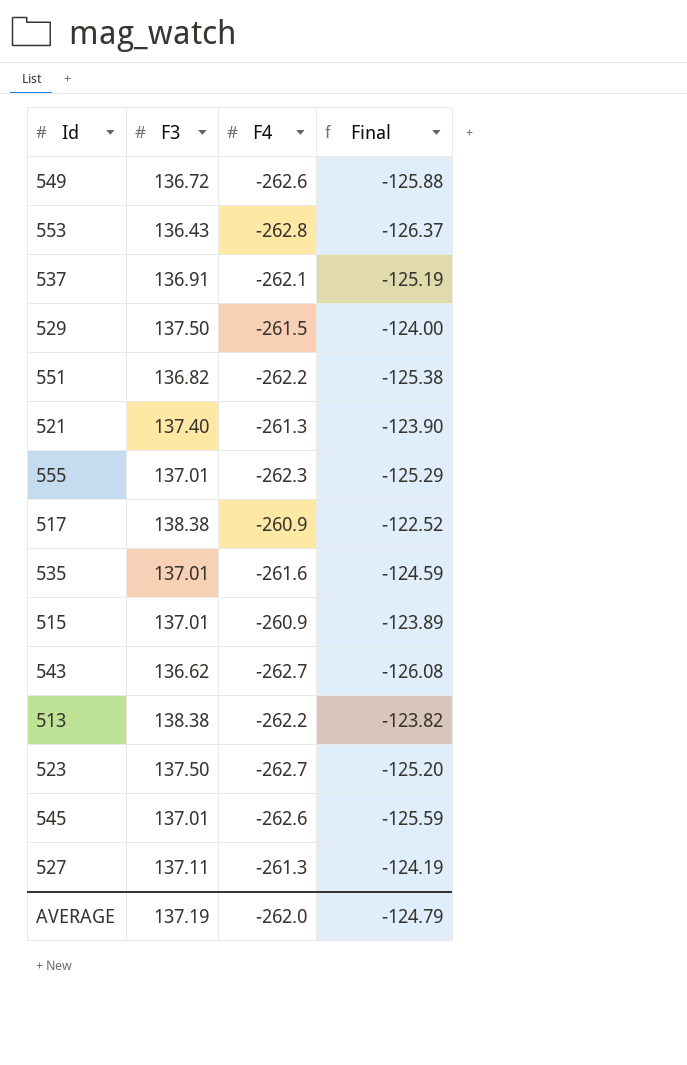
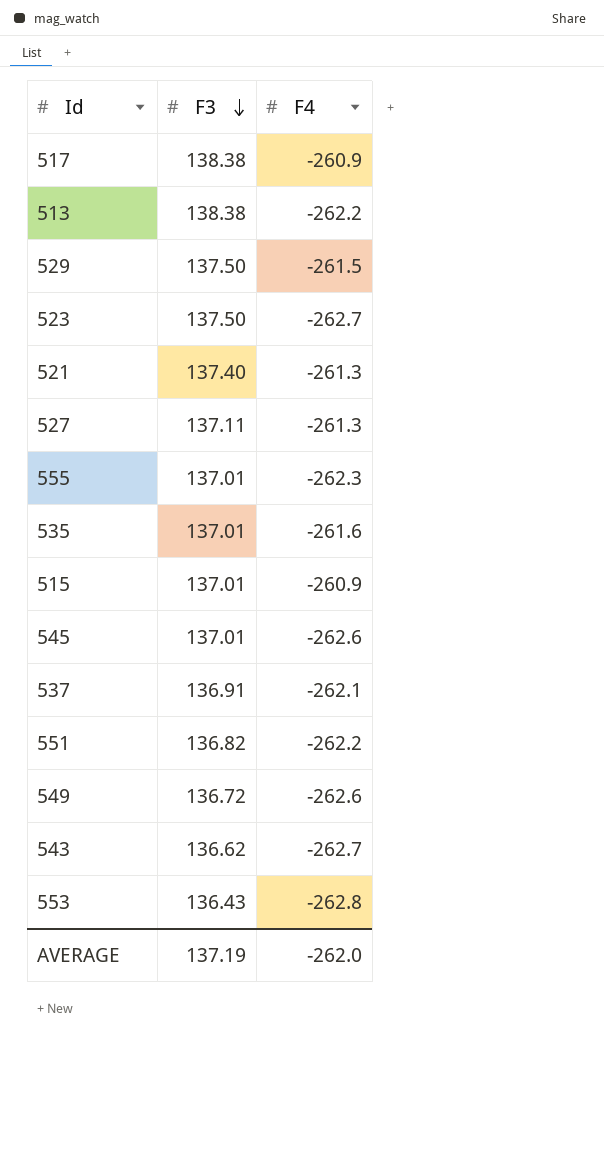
row order: none -> F3 descending
column Final | formula: [F3] + [F4] -> none

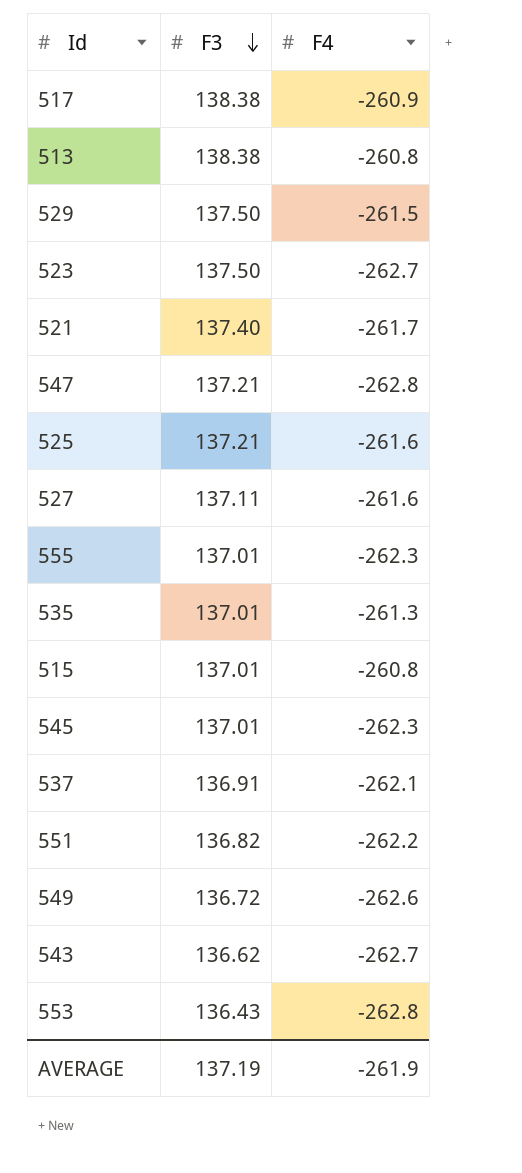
513 | F4: -262.2 -> -260.8
521 | F4: -261.3 -> -261.7
row 547: none -> 137.21 | -262.8
row 525: none -> 137.21 | -261.6
527 | F4: -261.3 -> -261.6
535 | F4: -261.6 -> -261.3
515 | F4: -260.9 -> -260.8
545 | F4: -262.6 -> -262.3
AVERAGE | F4: -262.0 -> -261.9

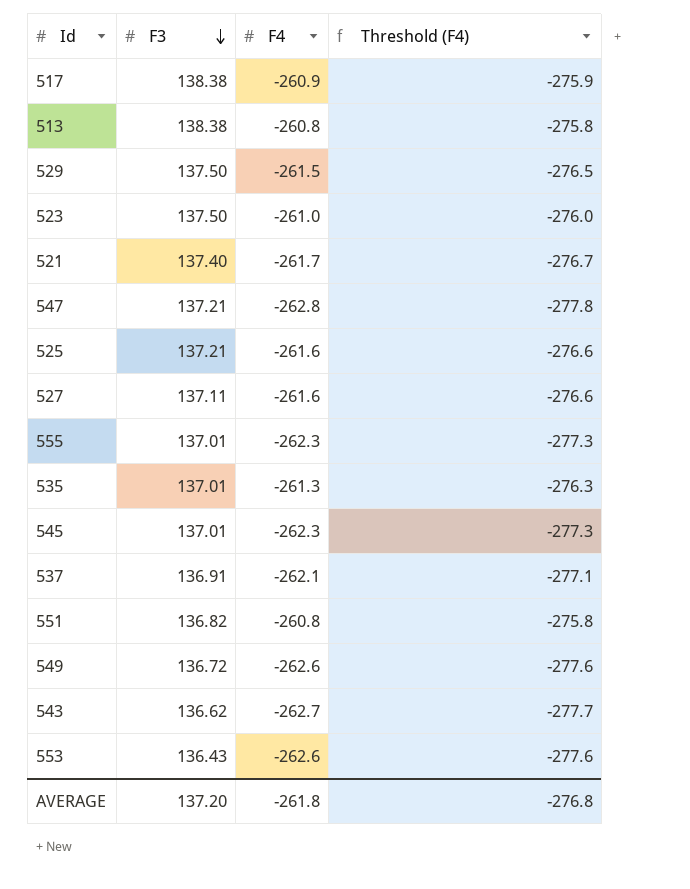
column Threshold (F4) | formula: none -> [F4] - 15
row 515: 137.01 | -260.8 -> none
523 | F4: -262.7 -> -261.0
551 | F4: -262.2 -> -260.8
553 | F4: -262.8 -> -262.6
AVERAGE | F3: 137.19 -> 137.20
AVERAGE | F4: -261.9 -> -261.8

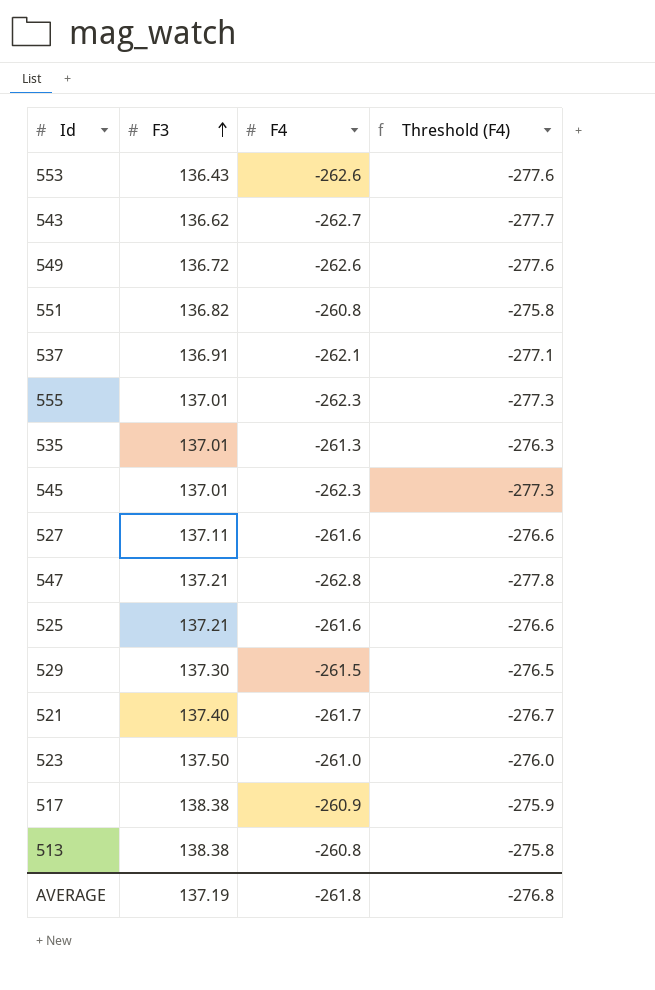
row order: F3 descending -> F3 ascending
529 | F3: 137.50 -> 137.30
AVERAGE | F3: 137.20 -> 137.19

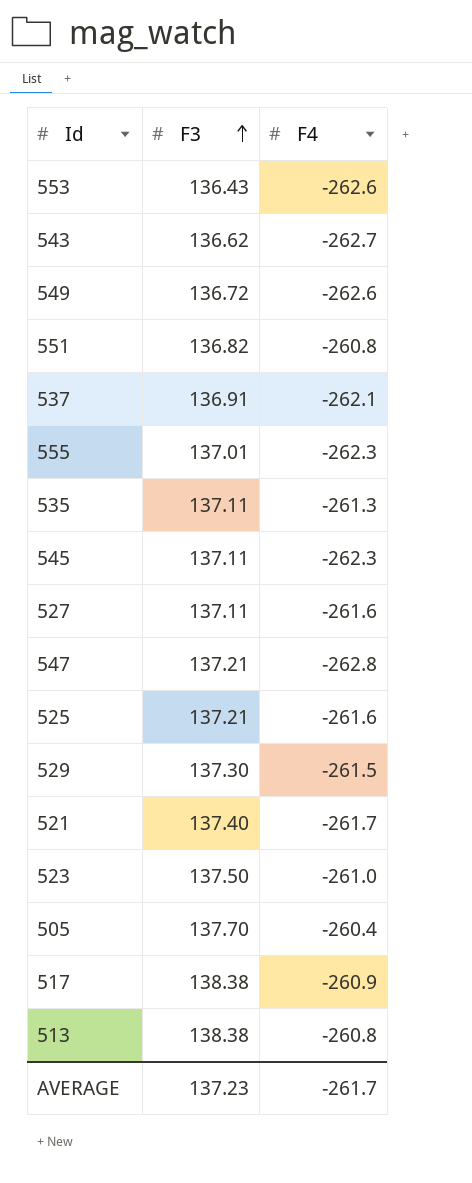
column Threshold (F4) | formula: [F4] - 15 -> none
535 | F3: 137.01 -> 137.11
545 | F3: 137.01 -> 137.11
row 505: none -> 137.70 | -260.4
AVERAGE | F3: 137.19 -> 137.23
AVERAGE | F4: -261.8 -> -261.7

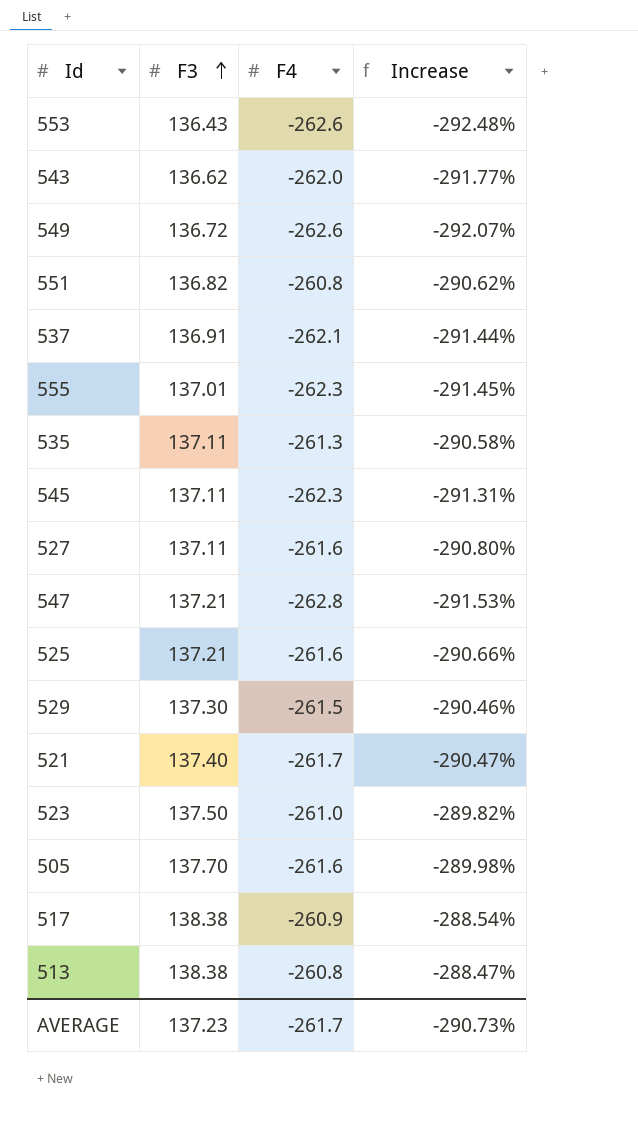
column Increase | formula: none -> ([F4] - [F3]) / [F3]
543 | F4: -262.7 -> -262.0
505 | F4: -260.4 -> -261.6

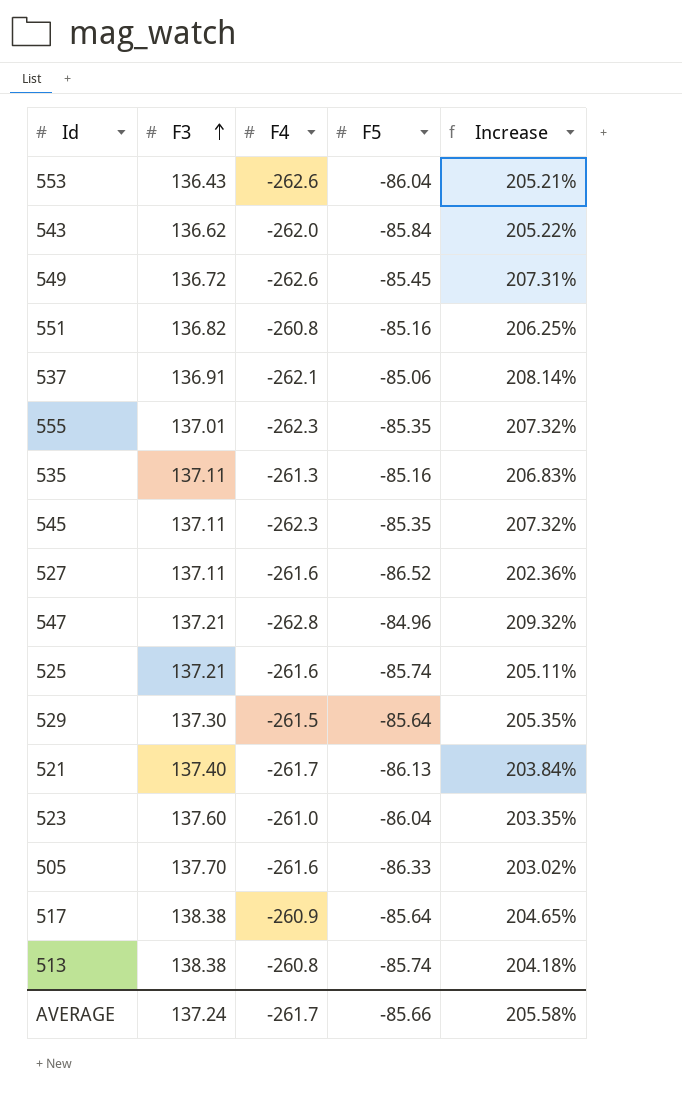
column F5 | position: none -> 4
column Increase | formula: ([F4] - [F3]) / [F3] -> ([F4] - [F5]) / [F5]
523 | F3: 137.50 -> 137.60
AVERAGE | F3: 137.23 -> 137.24
AVERAGE | Increase: -290.73% -> 205.58%

